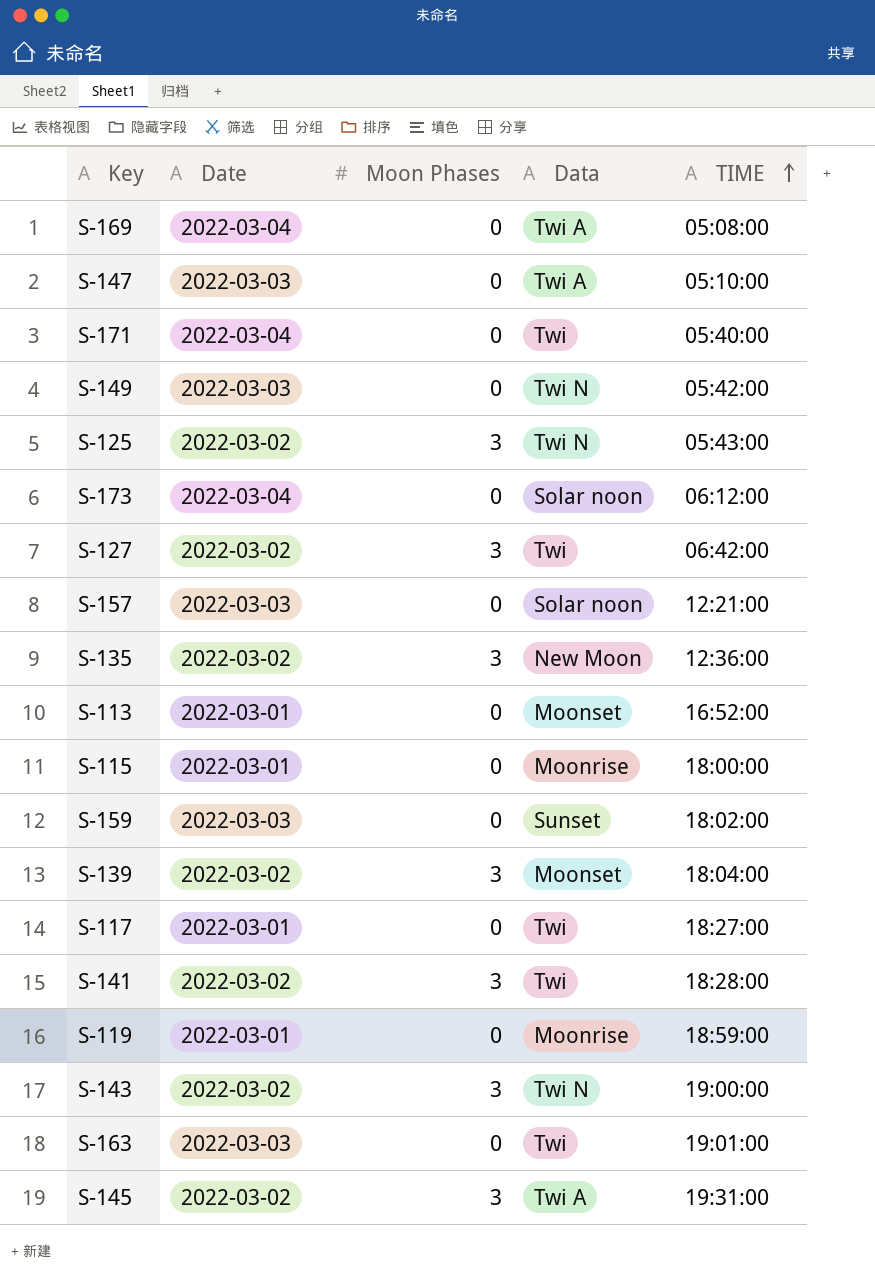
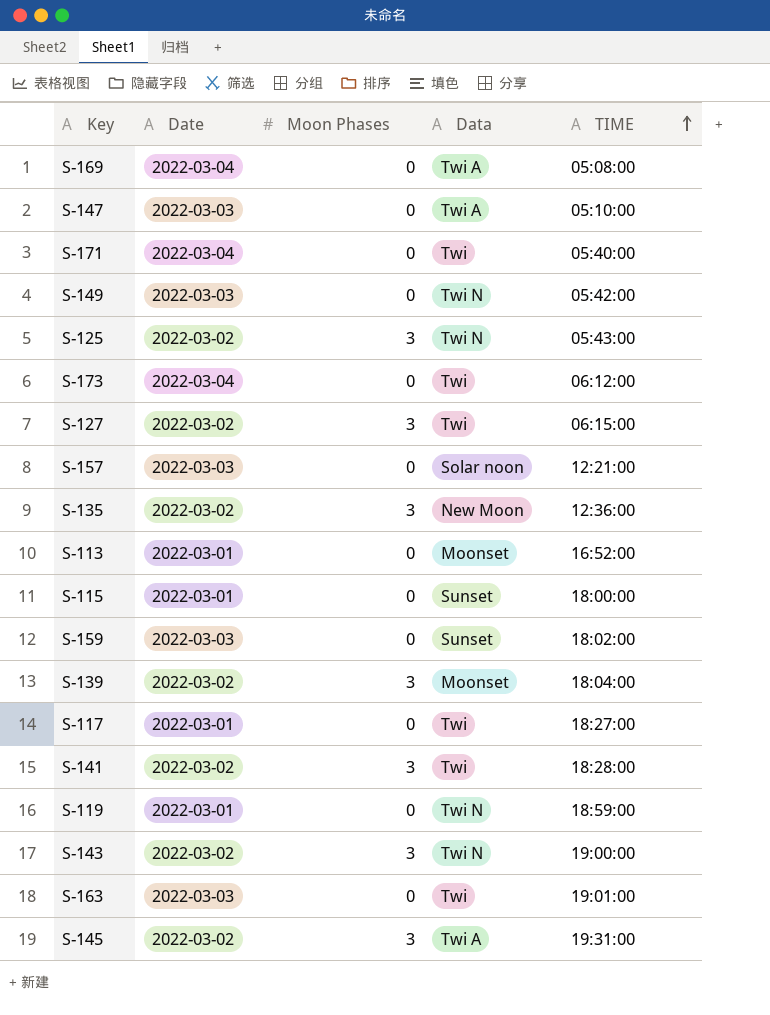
S-173 | Data: Solar noon -> Twi
S-127 | TIME: 06:42:00 -> 06:15:00
S-115 | Data: Moonrise -> Sunset
S-119 | Data: Moonrise -> Twi N

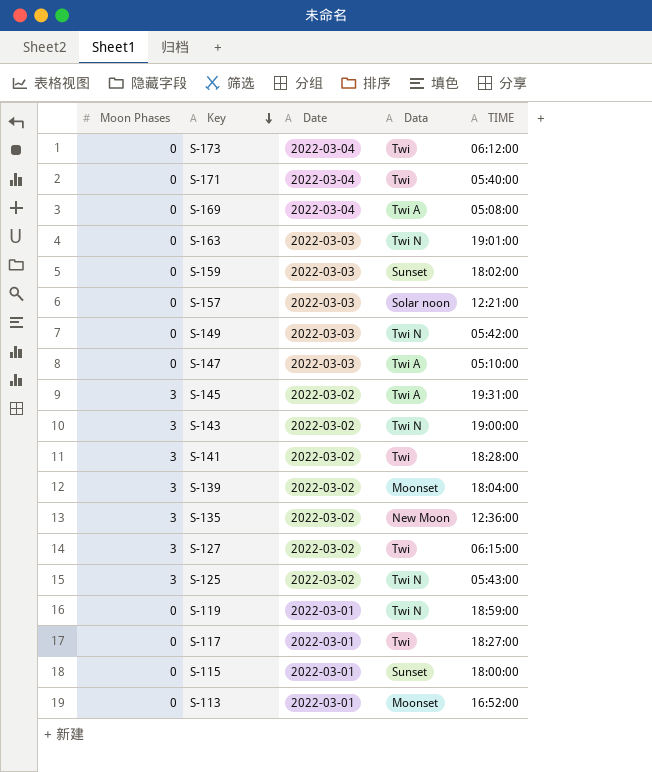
row order: TIME ascending -> Key descending
column Moon Phases | position: 3 -> 1
S-163 | Data: Twi -> Twi N

